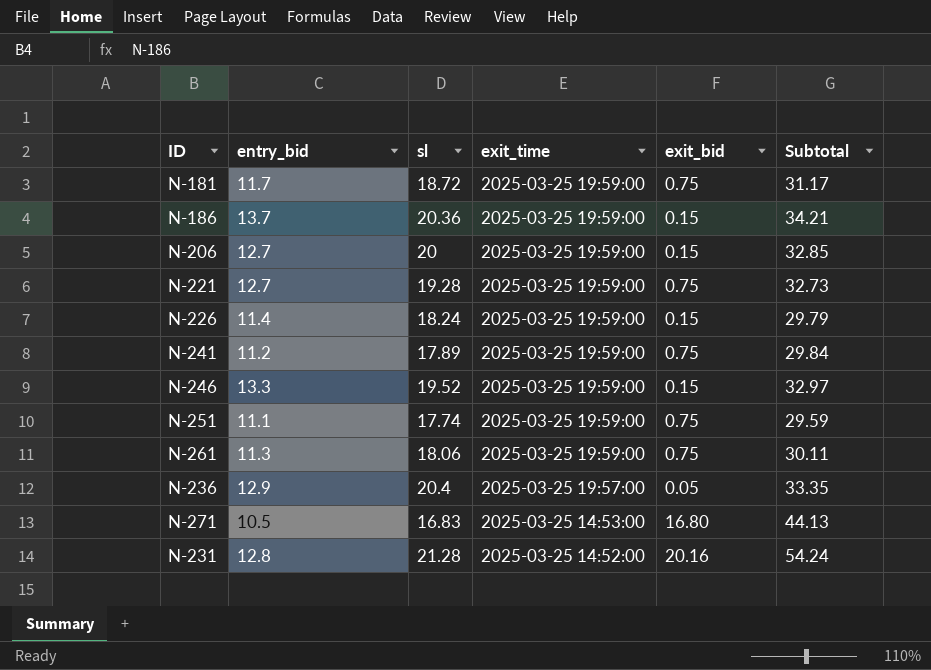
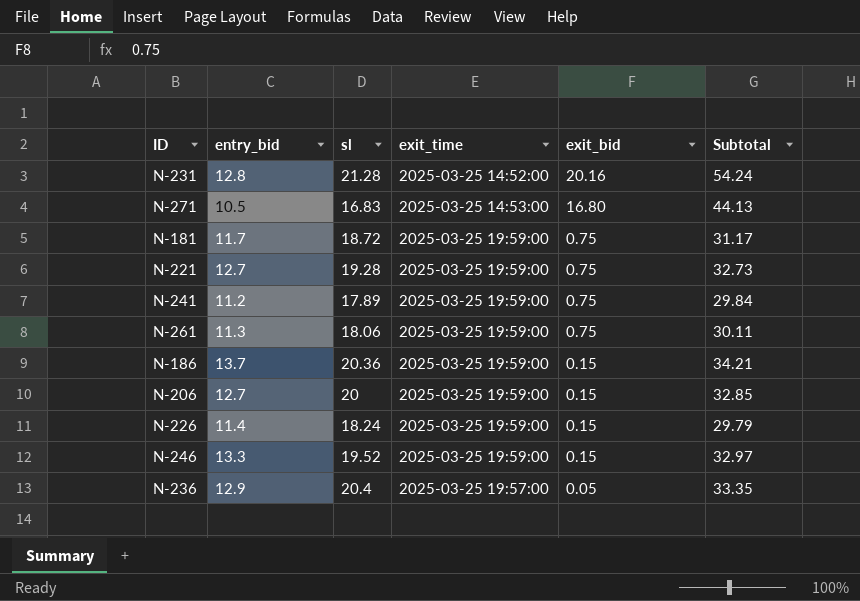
row order: exit_time descending -> exit_bid descending
row N-251: 11.1 | 17.74 | 2025-03-25 19:59:00 | 0.75 | 29.59 -> none

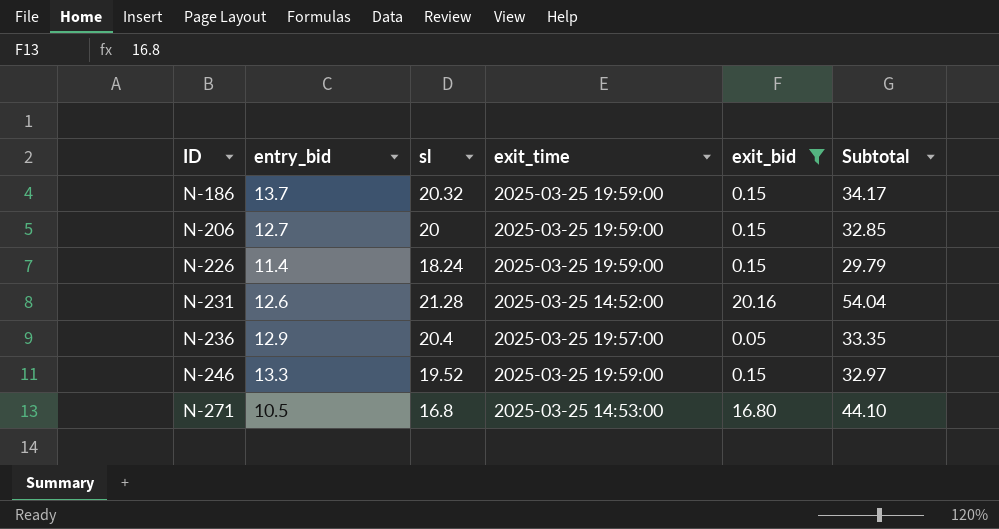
filter: none -> exit_bid != 0.75
row order: exit_bid descending -> ID ascending
N-186 | sl: 20.36 -> 20.32
N-186 | Subtotal: 34.21 -> 34.17
N-231 | entry_bid: 12.8 -> 12.6
N-231 | Subtotal: 54.24 -> 54.04
N-271 | sl: 16.83 -> 16.8
N-271 | Subtotal: 44.13 -> 44.10

